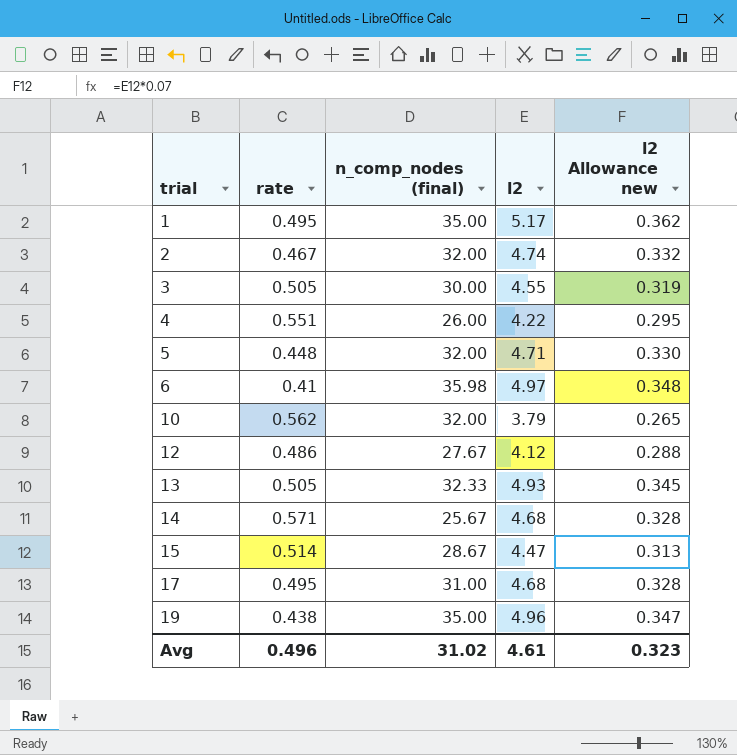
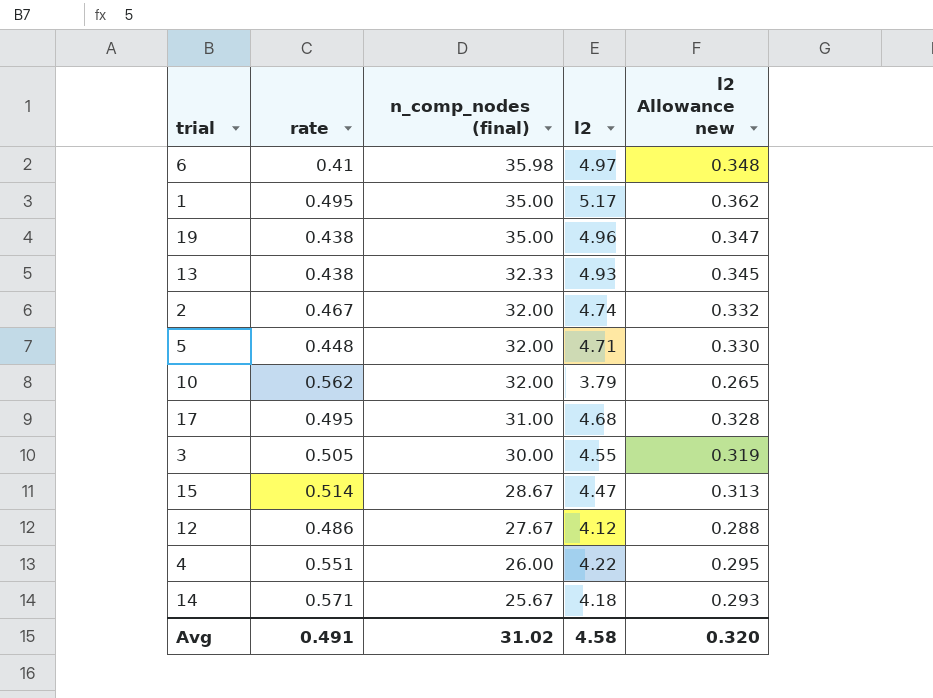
row order: trial ascending -> n_comp_nodes (final) descending
13 | rate: 0.505 -> 0.438
14 | l2: 4.68 -> 4.18
14 | l2 Allowance new: 0.328 -> 0.293
Avg | rate: 0.496 -> 0.491
Avg | l2: 4.61 -> 4.58
Avg | l2 Allowance new: 0.323 -> 0.320

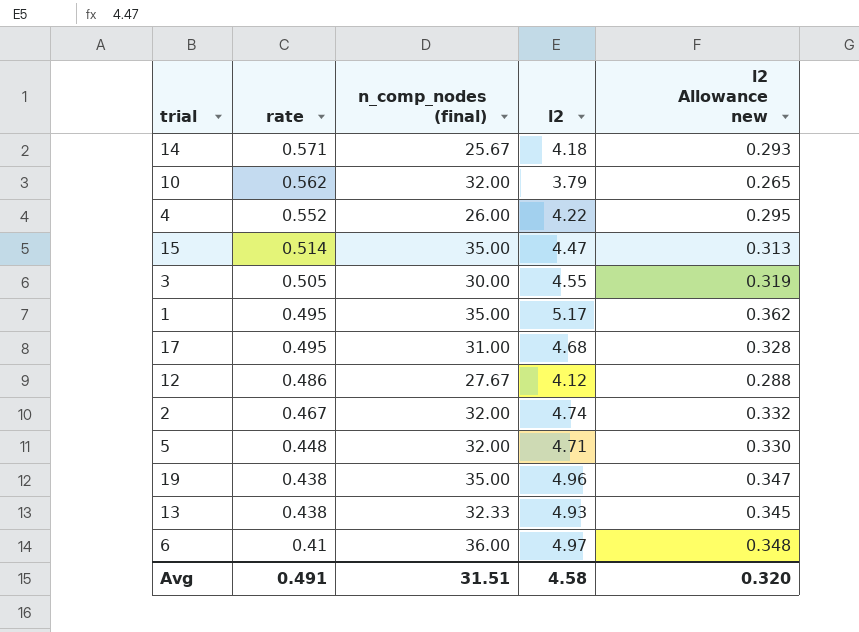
row order: n_comp_nodes (final) descending -> rate descending
4 | rate: 0.551 -> 0.552
15 | n_comp_nodes (final): 28.67 -> 35.00
6 | n_comp_nodes (final): 35.98 -> 36.00
Avg | n_comp_nodes (final): 31.02 -> 31.51

